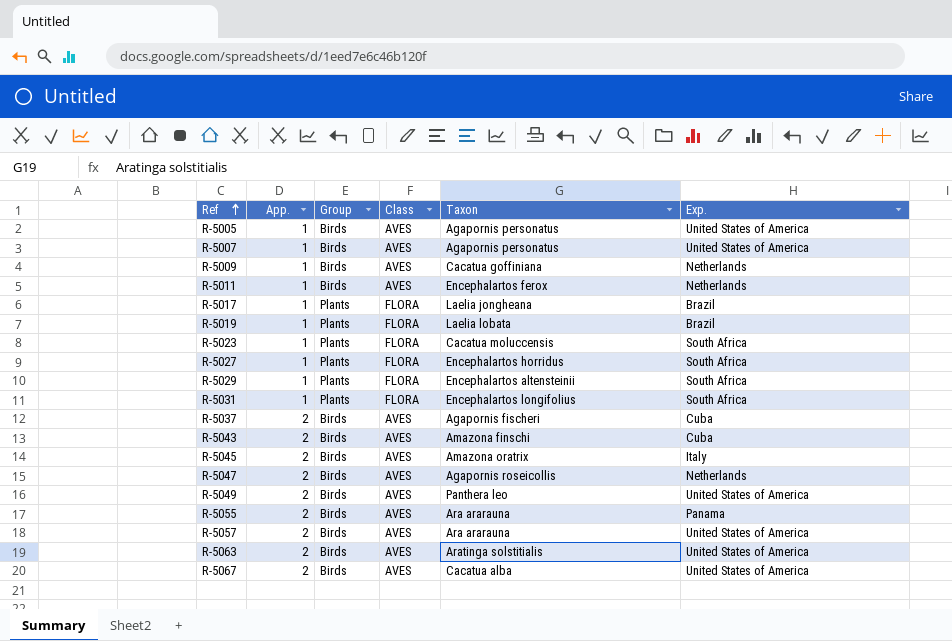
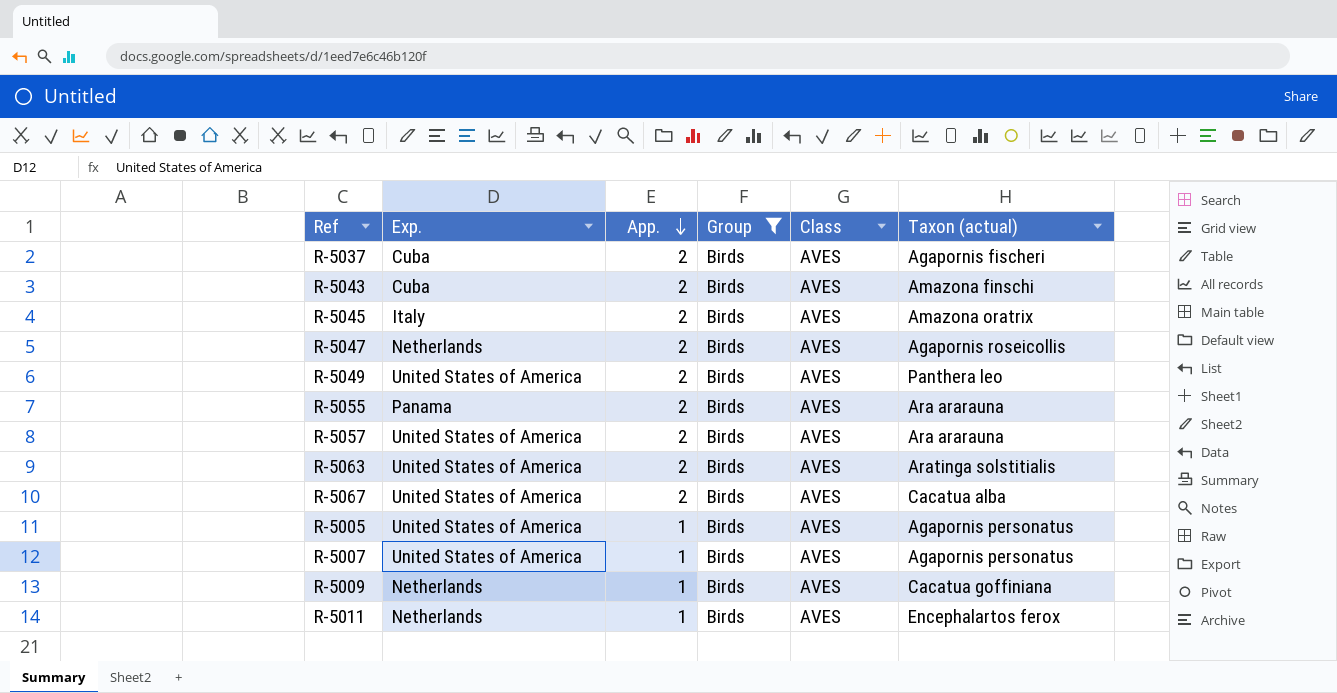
filter: none -> Group = Birds
row order: Ref ascending -> App. descending
column Exp. | position: 6 -> 2
column name: Taxon -> Taxon (actual)

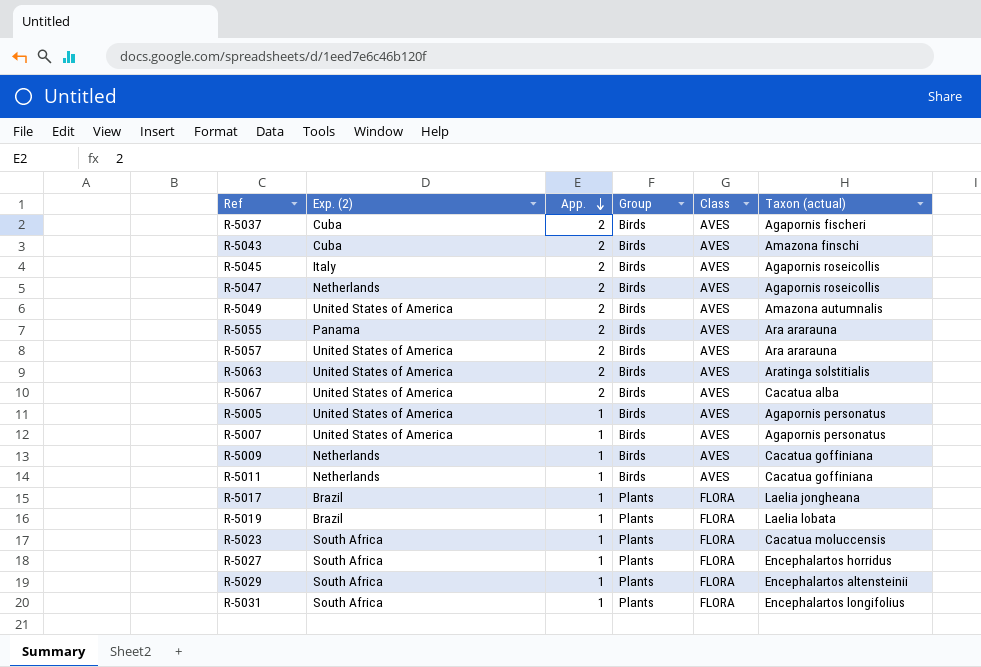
filter: Group = Birds -> none
column name: Exp. -> Exp. (2)
R-5045 | Taxon (actual): Amazona oratrix -> Agapornis roseicollis
R-5049 | Taxon (actual): Panthera leo -> Amazona autumnalis
R-5011 | Taxon (actual): Encephalartos ferox -> Cacatua goffiniana

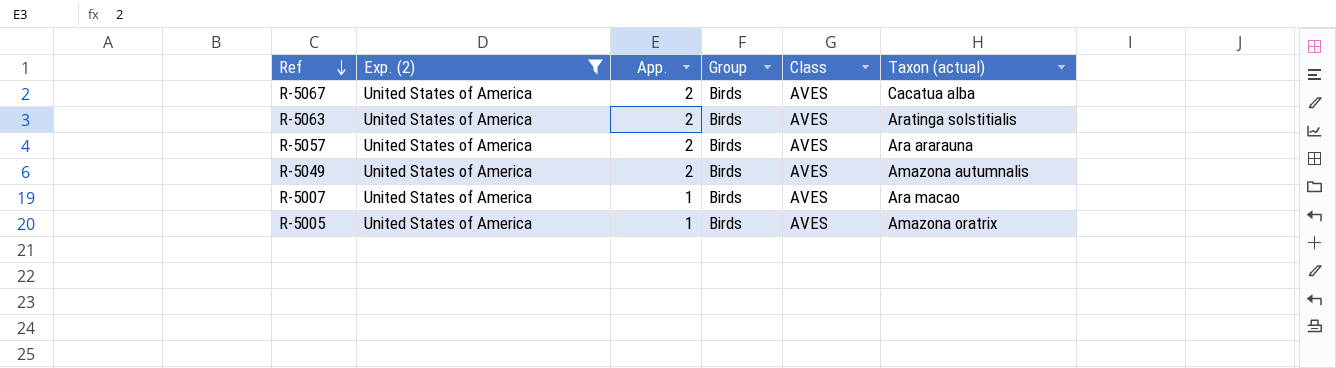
filter: none -> Exp. (2) = United States of America
row order: App. descending -> Ref descending
R-5007 | Taxon (actual): Agapornis personatus -> Ara macao
R-5005 | Taxon (actual): Agapornis personatus -> Amazona oratrix

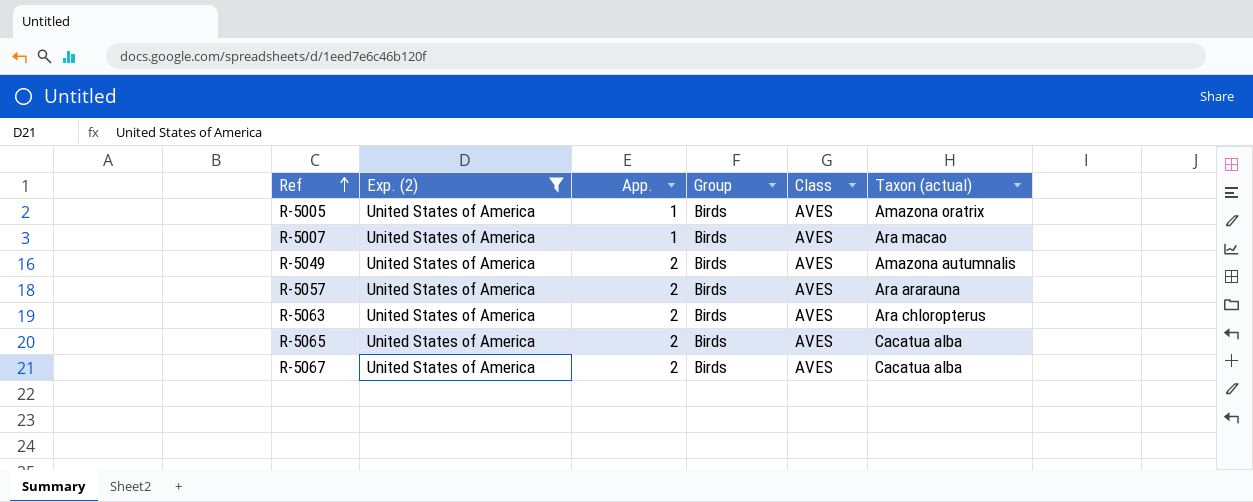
row order: Ref descending -> Ref ascending
R-5063 | Taxon (actual): Aratinga solstitialis -> Ara chloropterus
row R-5065: none -> United States of America | 2 | Birds | AVES | Cacatua alba

